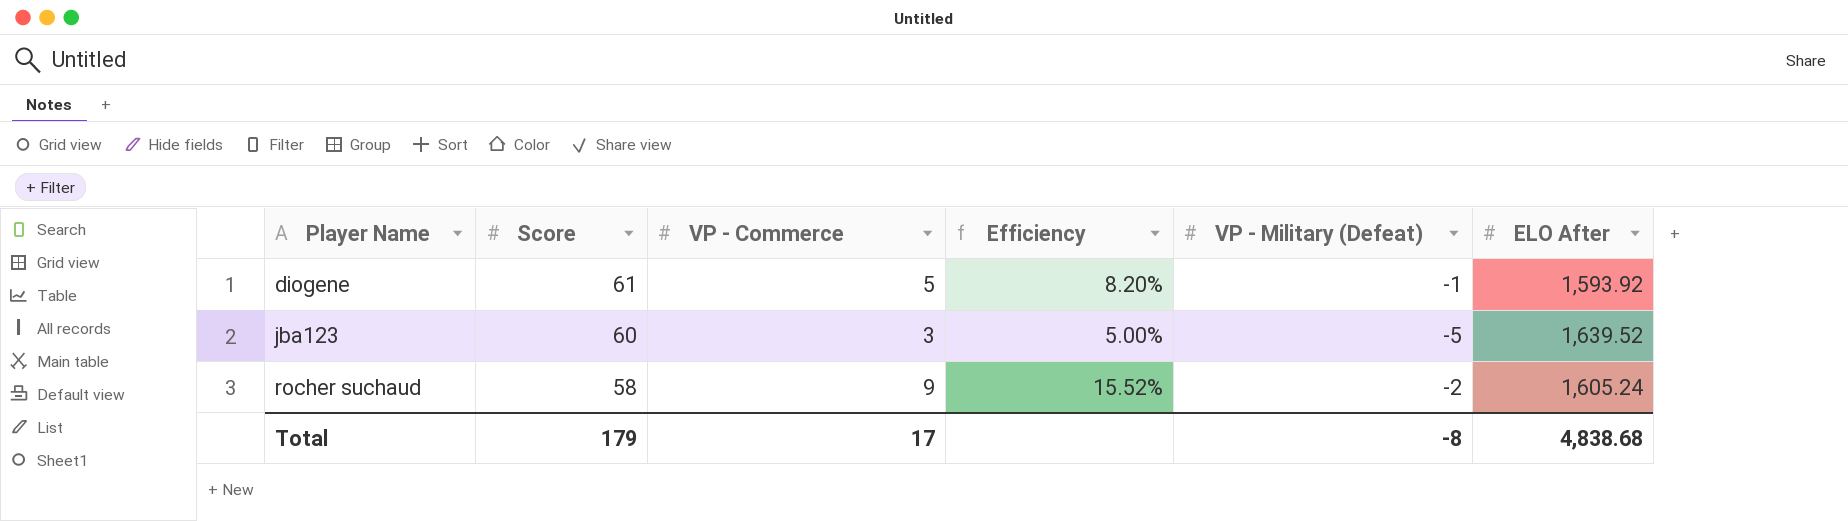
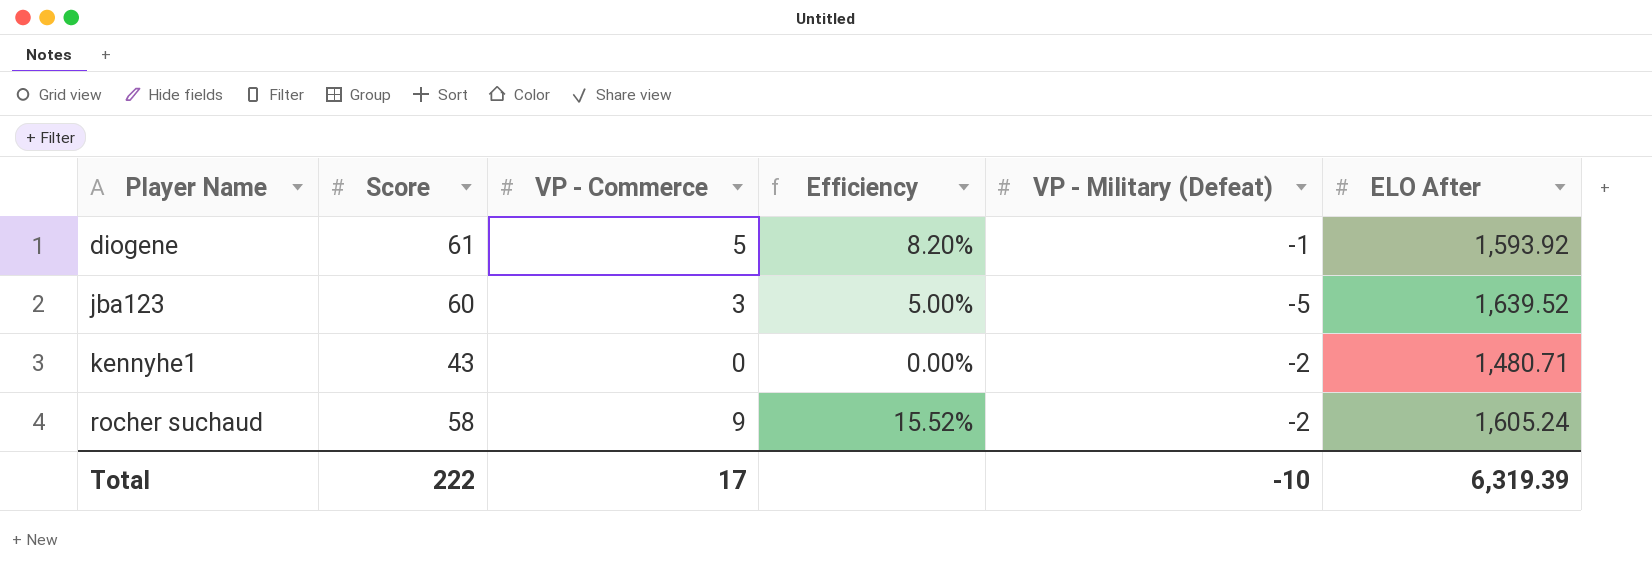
row kennyhe1: none -> 43 | 0 | 0.00% | -2 | 1,480.71
Total | Score: 179 -> 222
Total | VP - Military (Defeat): -8 -> -10
Total | ELO After: 4,838.68 -> 6,319.39

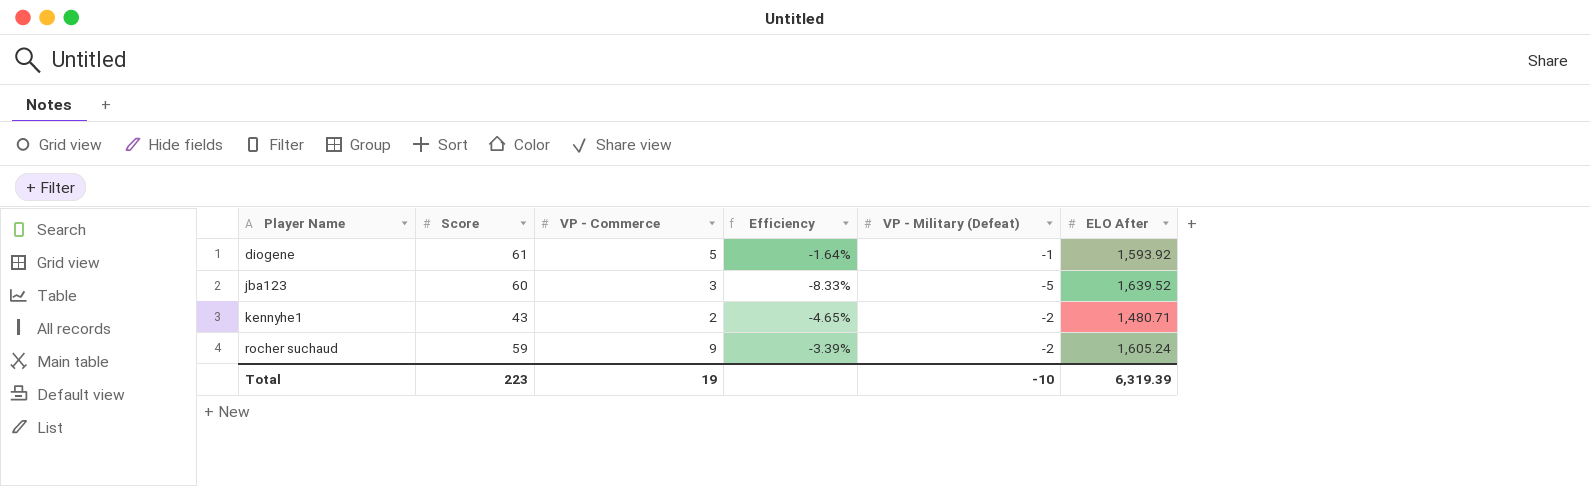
column Efficiency | formula: [VP - Commerce] / [Score] -> [VP - Military (Defeat)] / [Score]
kennyhe1 | VP - Commerce: 0 -> 2
rocher suchaud | Score: 58 -> 59
Total | Score: 222 -> 223
Total | VP - Commerce: 17 -> 19

